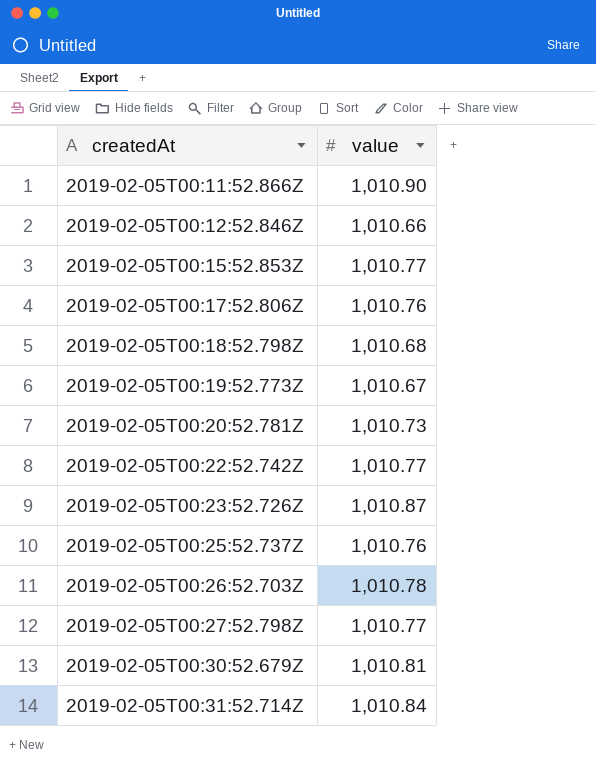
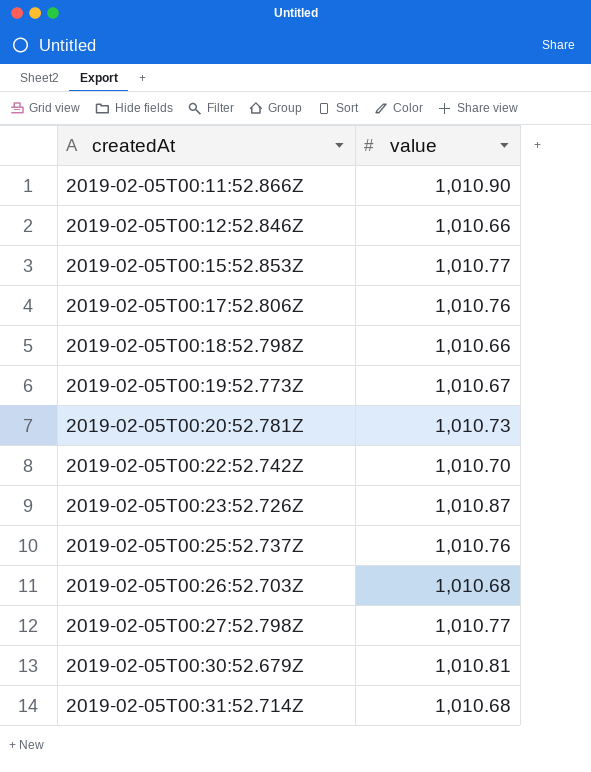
2019-02-05T00:18:52.798Z | value: 1,010.68 -> 1,010.66
2019-02-05T00:22:52.742Z | value: 1,010.77 -> 1,010.70
2019-02-05T00:26:52.703Z | value: 1,010.78 -> 1,010.68
2019-02-05T00:31:52.714Z | value: 1,010.84 -> 1,010.68

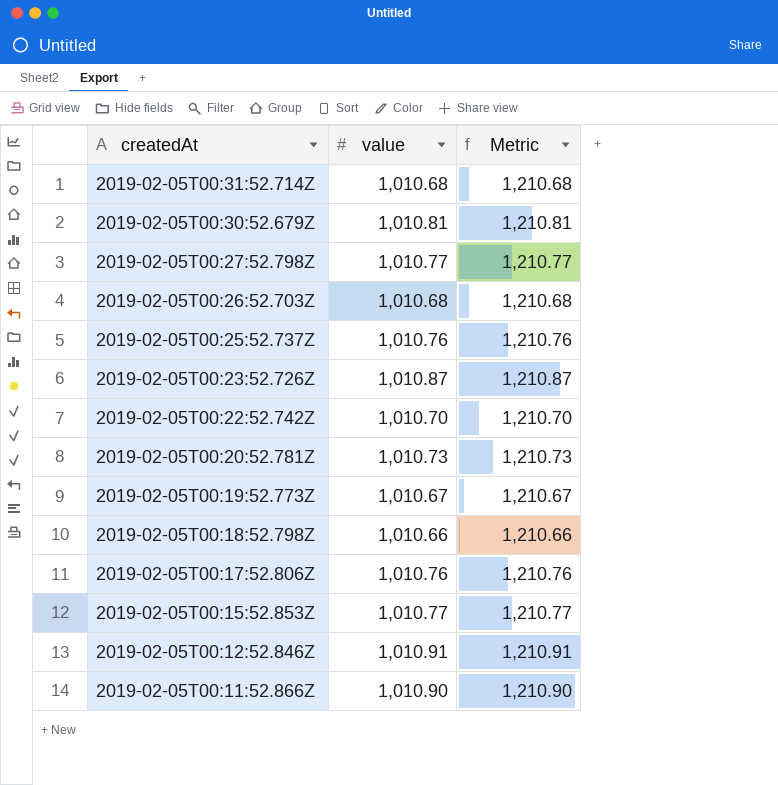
row order: createdAt ascending -> createdAt descending
column Metric | formula: none -> [value] + 200
2019-02-05T00:12:52.846Z | value: 1,010.66 -> 1,010.91

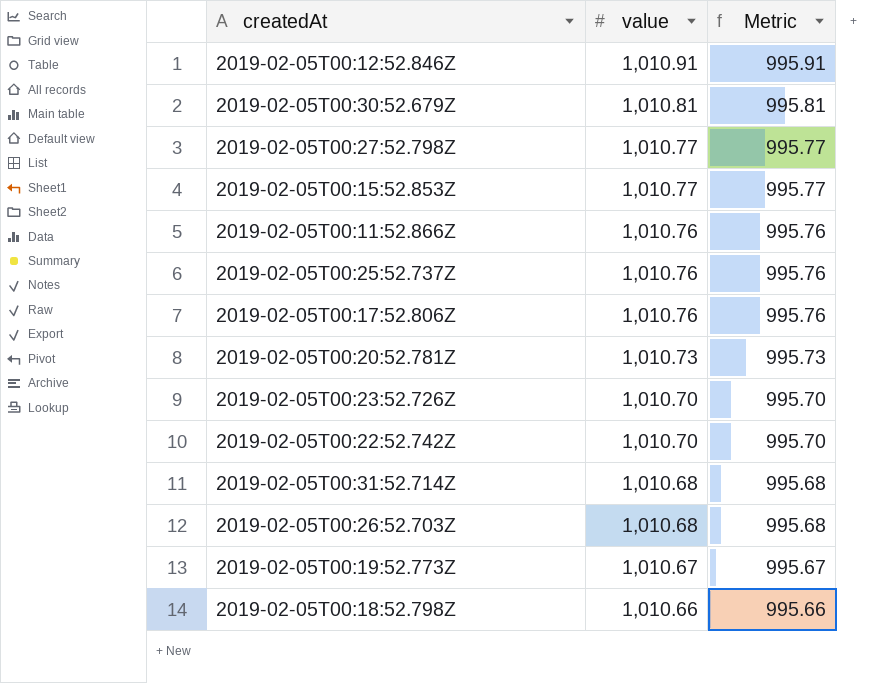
row order: createdAt descending -> value descending
column Metric | formula: [value] + 200 -> [value] - 15
2019-02-05T00:11:52.866Z | value: 1,010.90 -> 1,010.76
2019-02-05T00:23:52.726Z | value: 1,010.87 -> 1,010.70

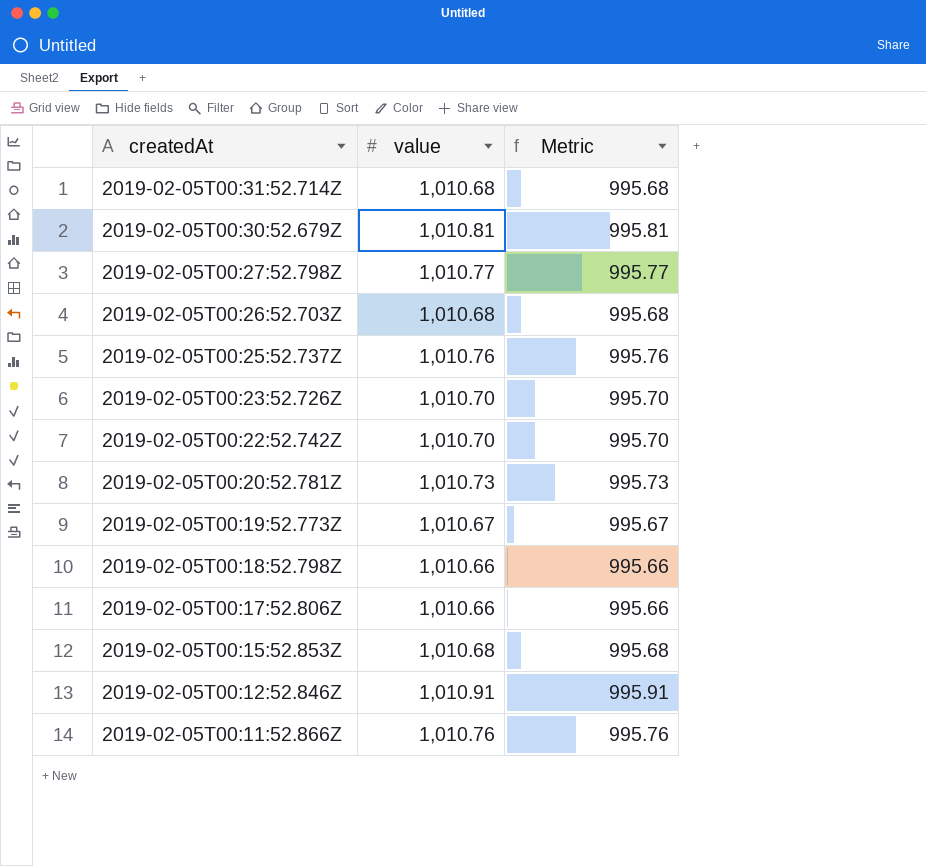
row order: value descending -> createdAt descending
2019-02-05T00:17:52.806Z | value: 1,010.76 -> 1,010.66
2019-02-05T00:17:52.806Z | Metric: 995.76 -> 995.66
2019-02-05T00:15:52.853Z | value: 1,010.77 -> 1,010.68
2019-02-05T00:15:52.853Z | Metric: 995.77 -> 995.68

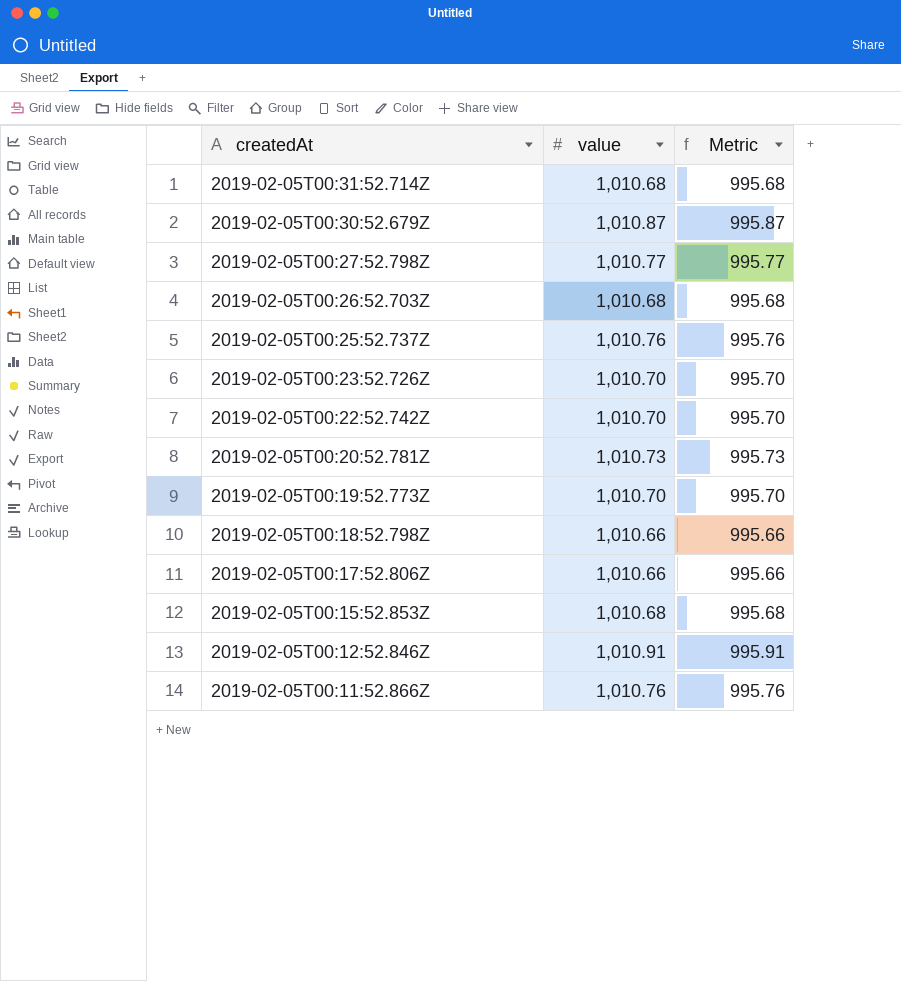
2019-02-05T00:30:52.679Z | value: 1,010.81 -> 1,010.87
2019-02-05T00:30:52.679Z | Metric: 995.81 -> 995.87
2019-02-05T00:19:52.773Z | value: 1,010.67 -> 1,010.70
2019-02-05T00:19:52.773Z | Metric: 995.67 -> 995.70

